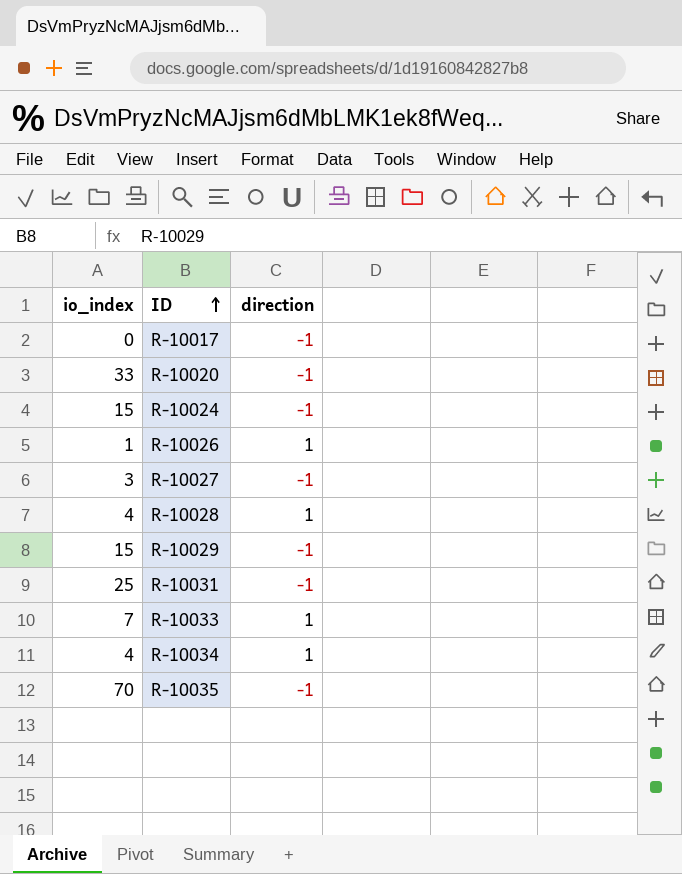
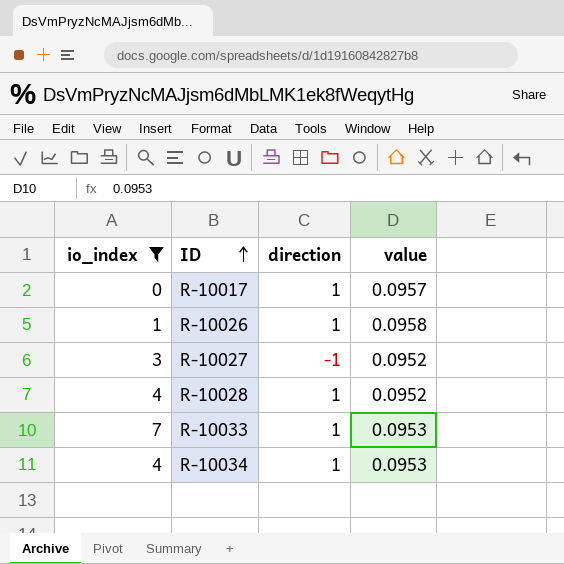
filter: none -> io_index <= 7
column value | position: none -> 4
R-10017 | direction: -1 -> 1

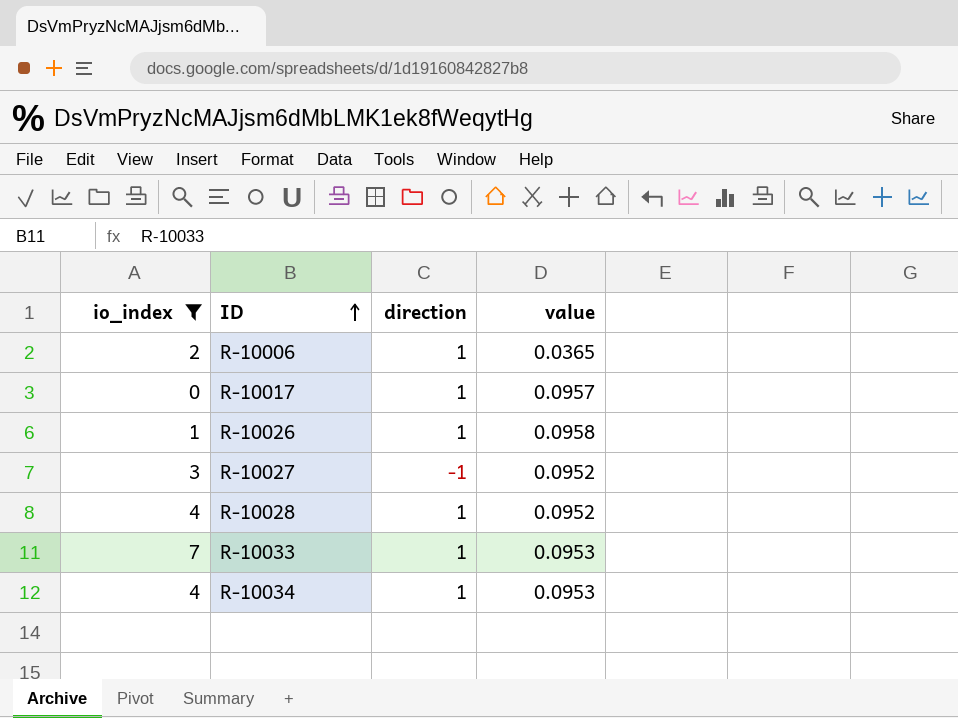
row R-10006: none -> 2 | 1 | 0.0365

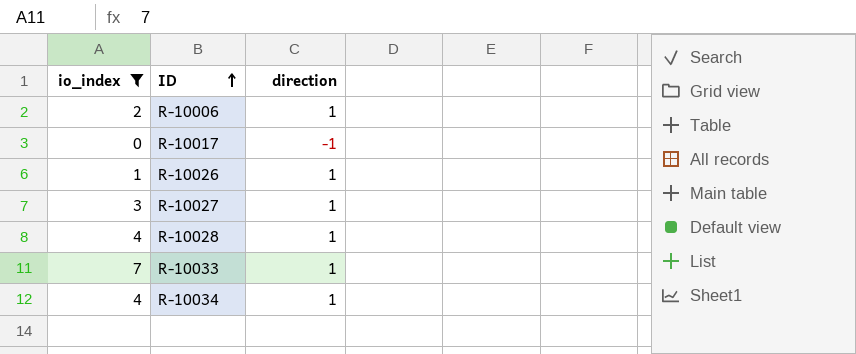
column value | position: 4 -> none
R-10017 | direction: 1 -> -1
R-10027 | direction: -1 -> 1

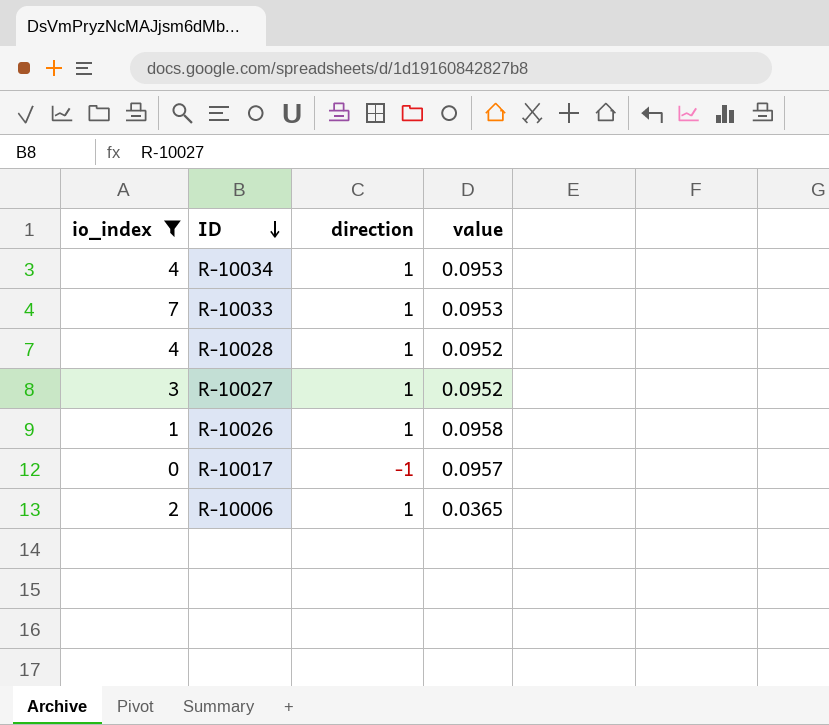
row order: ID ascending -> ID descending
column value | position: none -> 4

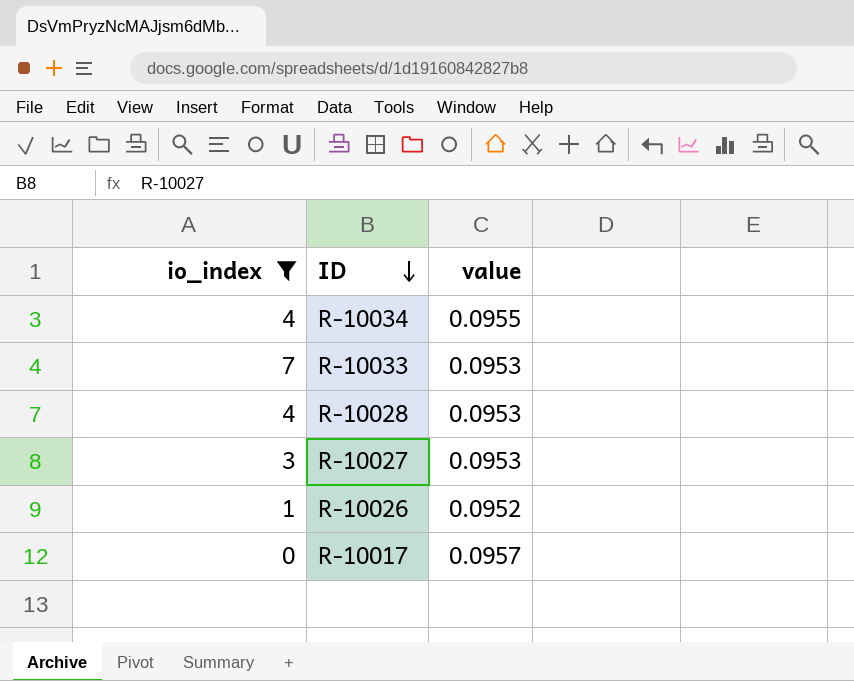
column direction | position: 3 -> none
row R-10006: 2 | 1 | 0.0365 -> none
R-10034 | value: 0.0953 -> 0.0955
R-10028 | value: 0.0952 -> 0.0953
R-10027 | value: 0.0952 -> 0.0953
R-10026 | value: 0.0958 -> 0.0952

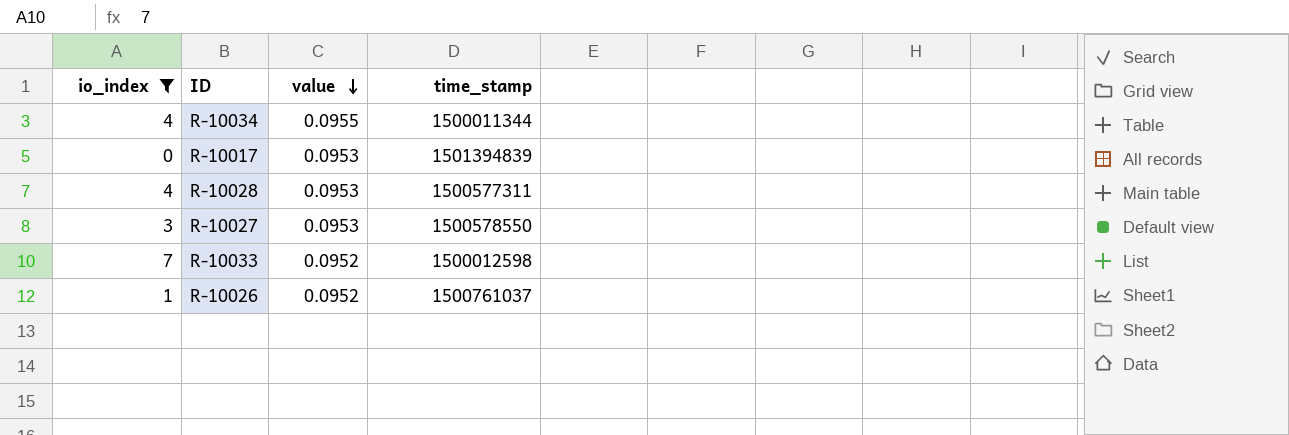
row order: ID descending -> value descending
column time_stamp | position: none -> 4
R-10017 | value: 0.0957 -> 0.0953
R-10033 | value: 0.0953 -> 0.0952

